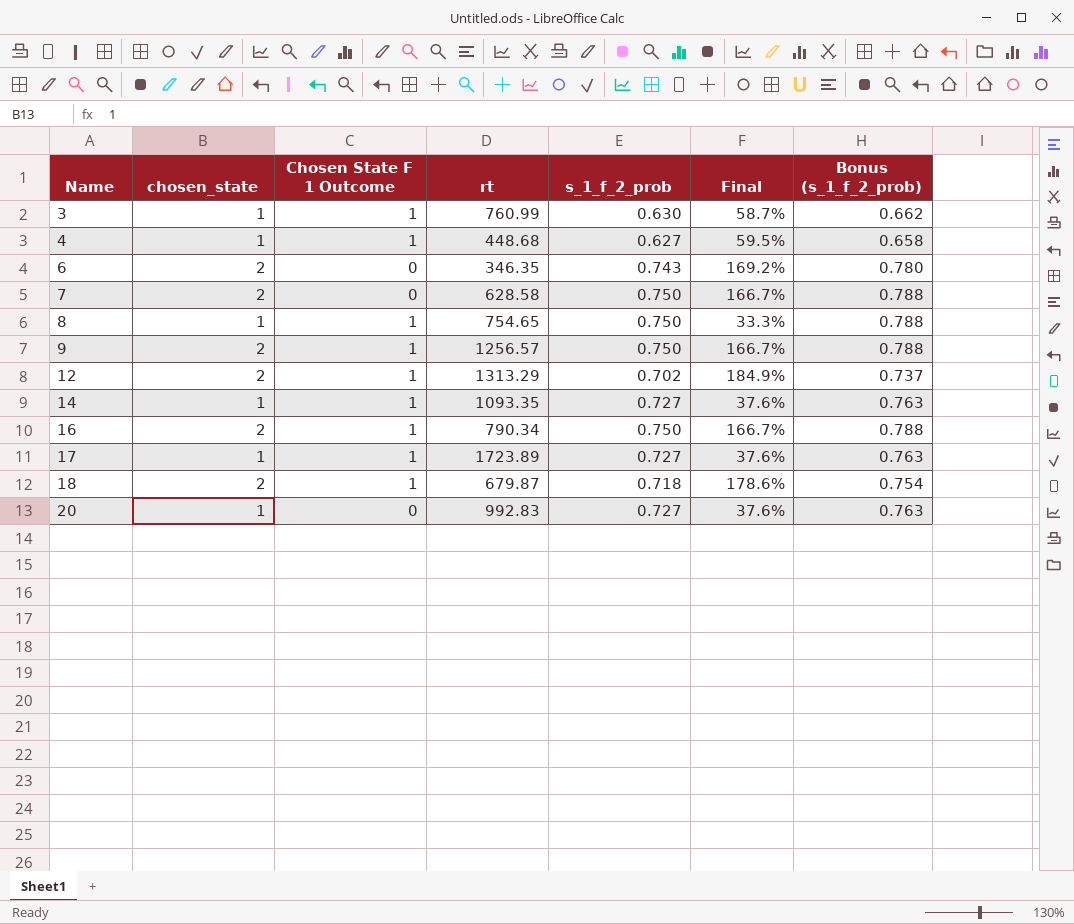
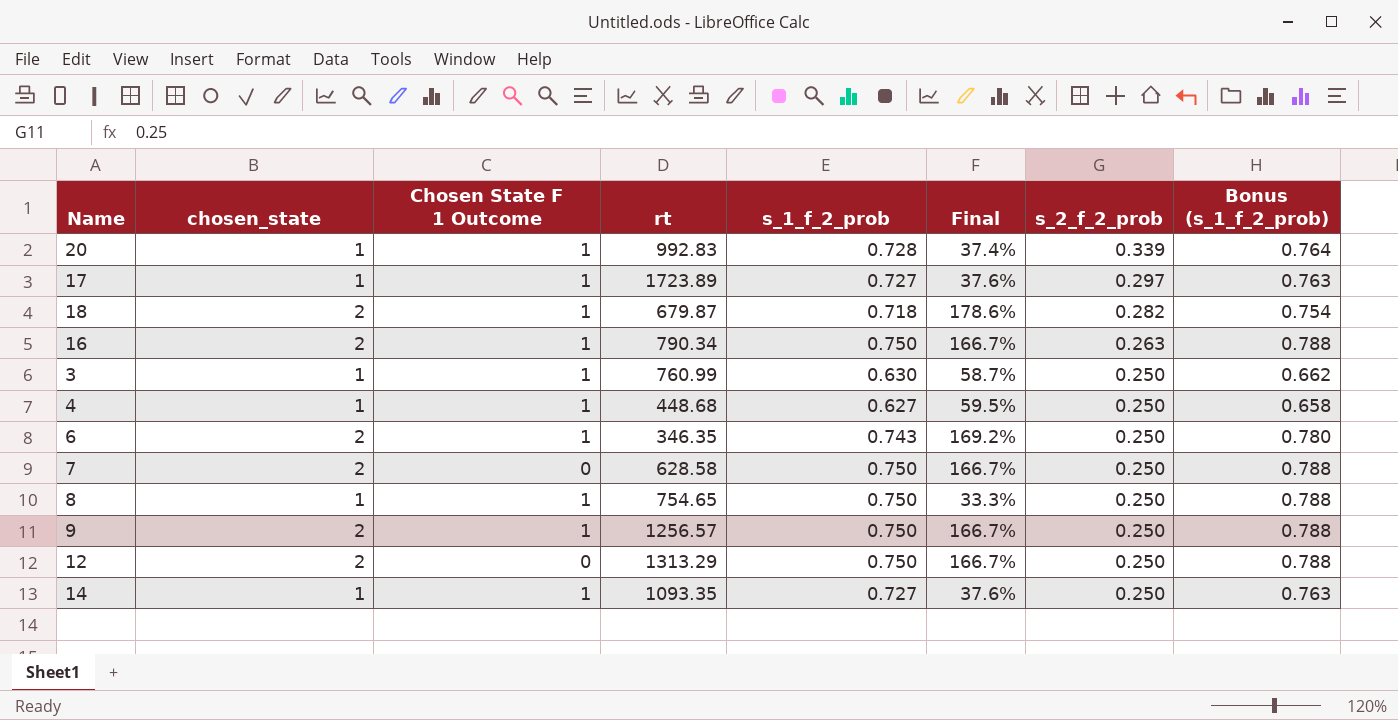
row order: Name ascending -> s_2_f_2_prob descending
column s_2_f_2_prob | position: none -> 7
20 | Chosen State F 1 Outcome: 0 -> 1
20 | s_1_f_2_prob: 0.727 -> 0.728
20 | Final: 37.6% -> 37.4%
20 | Bonus (s_1_f_2_prob): 0.763 -> 0.764
6 | Chosen State F 1 Outcome: 0 -> 1
12 | Chosen State F 1 Outcome: 1 -> 0
12 | s_1_f_2_prob: 0.702 -> 0.750
12 | Final: 184.9% -> 166.7%
12 | Bonus (s_1_f_2_prob): 0.737 -> 0.788

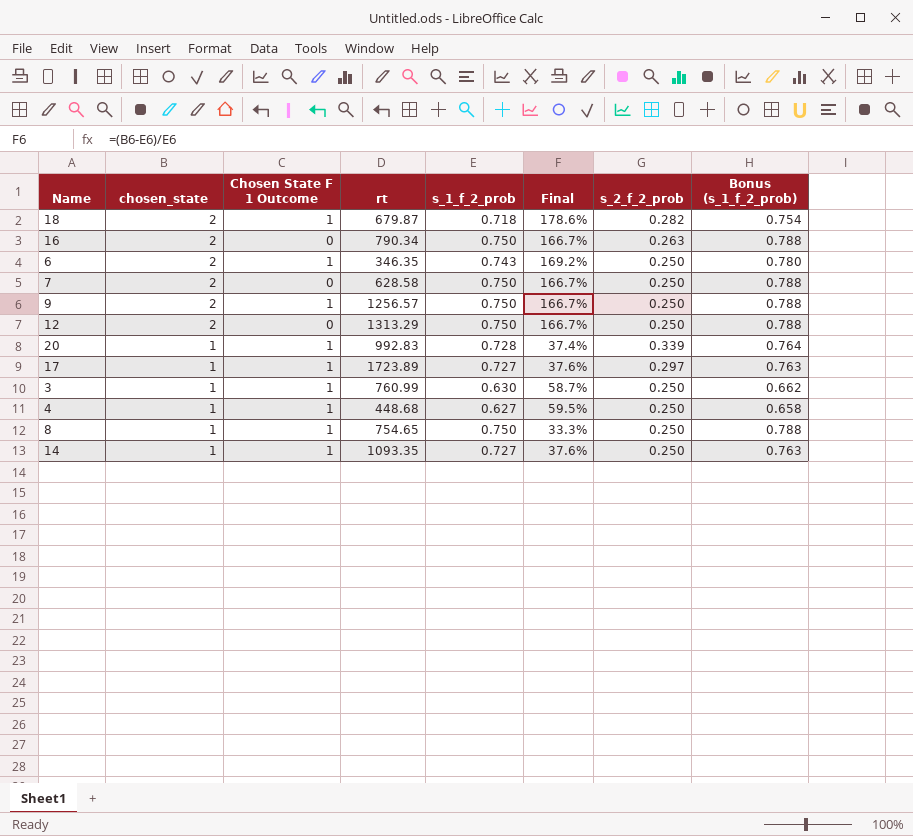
row order: s_2_f_2_prob descending -> chosen_state descending
16 | Chosen State F 1 Outcome: 1 -> 0

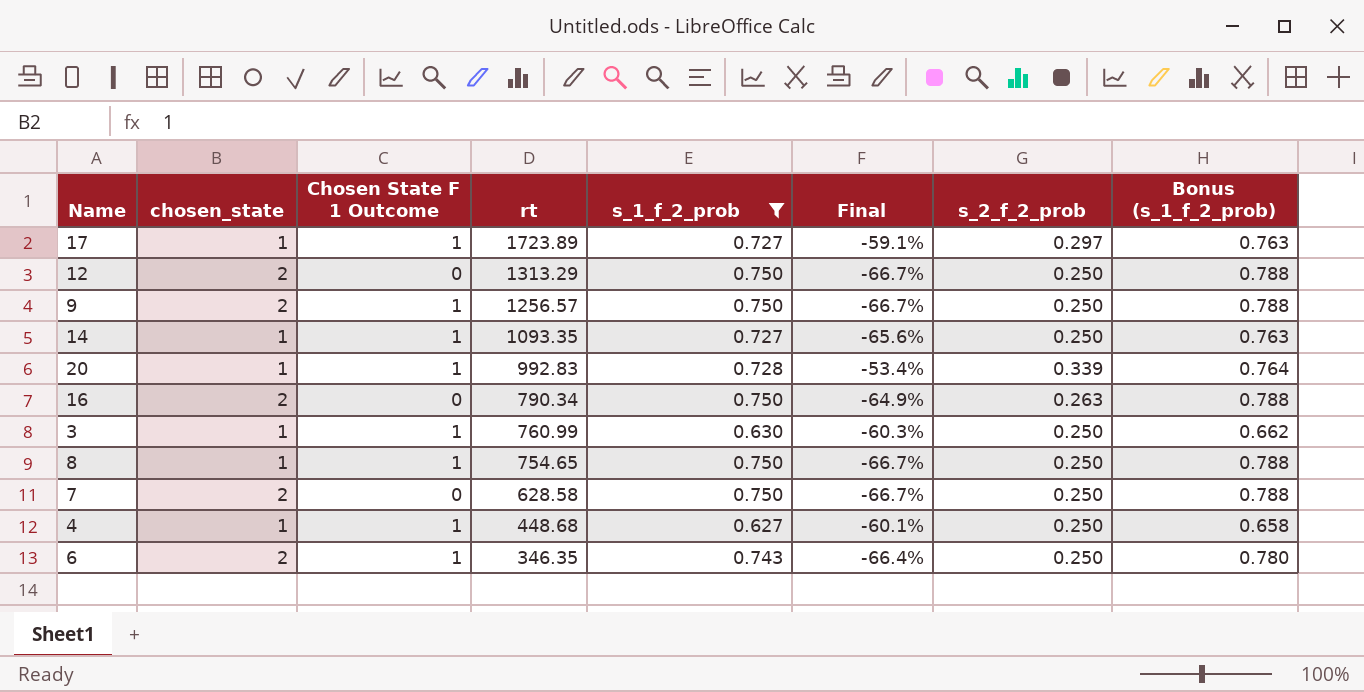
filter: none -> s_1_f_2_prob != 0.718
row order: chosen_state descending -> rt descending
column Final | formula: ([chosen_state] - [s_1_f_2_prob]) / [s_1_f_2_prob] -> ([s_2_f_2_prob] - [s_1_f_2_prob]) / [s_1_f_2_prob]

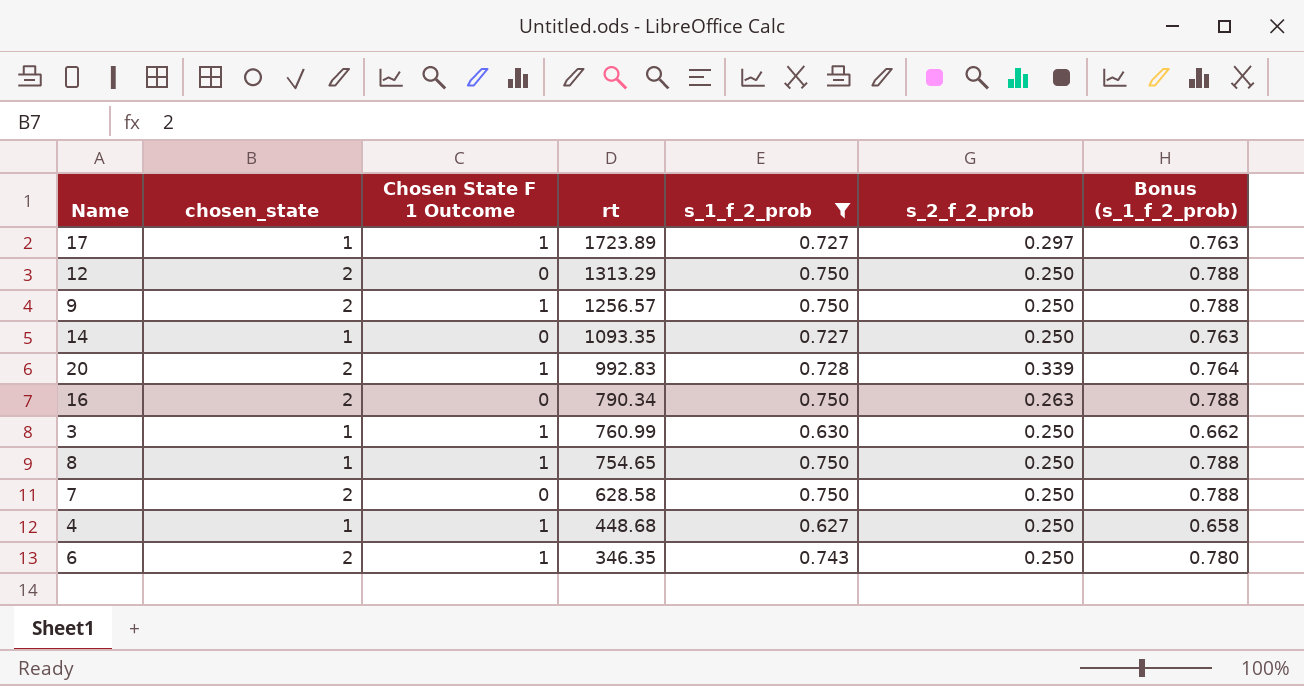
column Final | formula: ([s_2_f_2_prob] - [s_1_f_2_prob]) / [s_1_f_2_prob] -> none
14 | Chosen State F 1 Outcome: 1 -> 0
20 | chosen_state: 1 -> 2

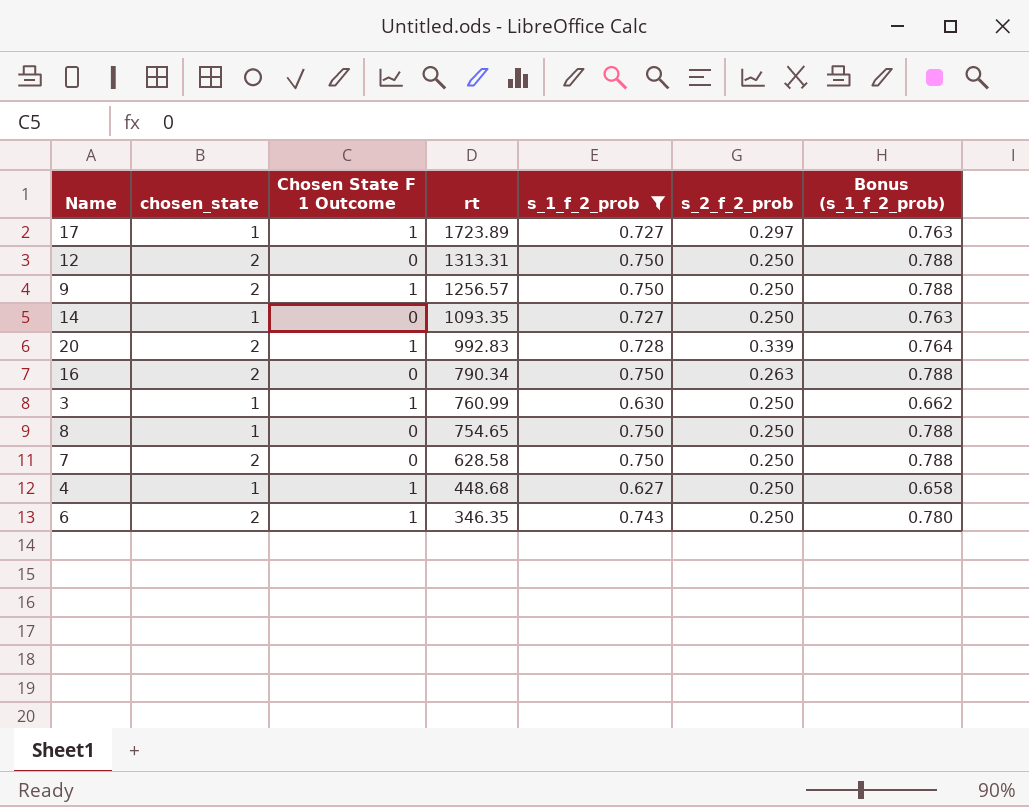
12 | rt: 1313.29 -> 1313.31
8 | Chosen State F 1 Outcome: 1 -> 0

